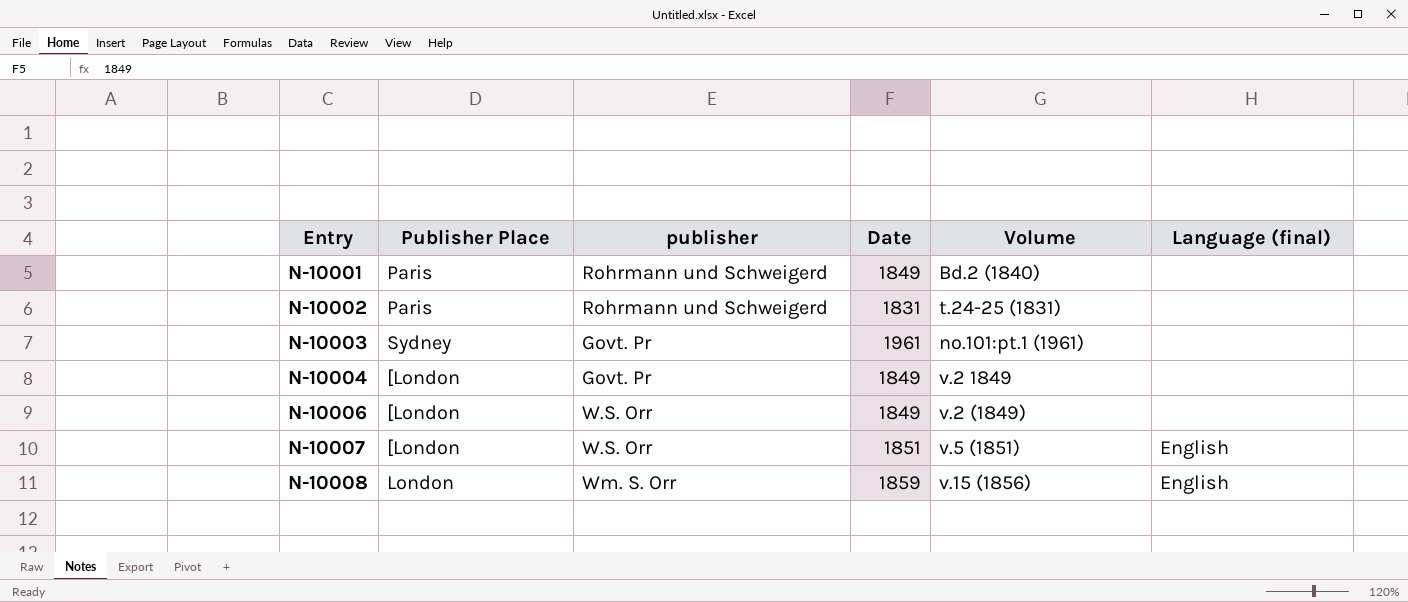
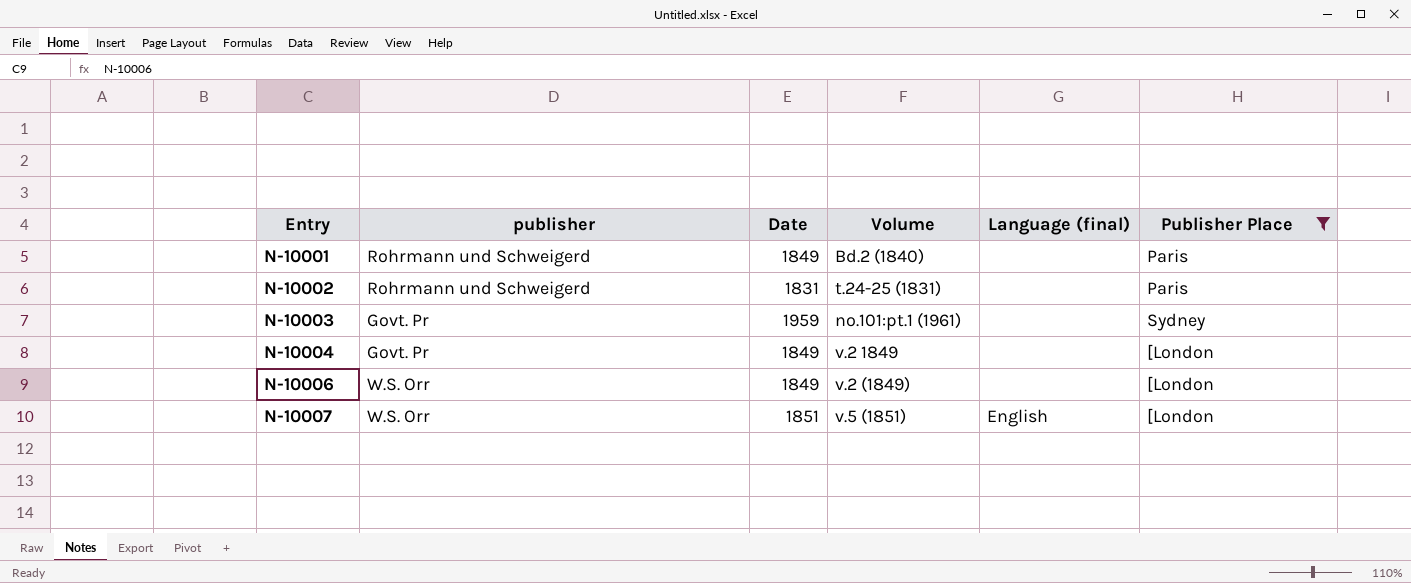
filter: none -> Publisher Place != London
column Publisher Place | position: 2 -> 6
N-10003 | Date: 1961 -> 1959

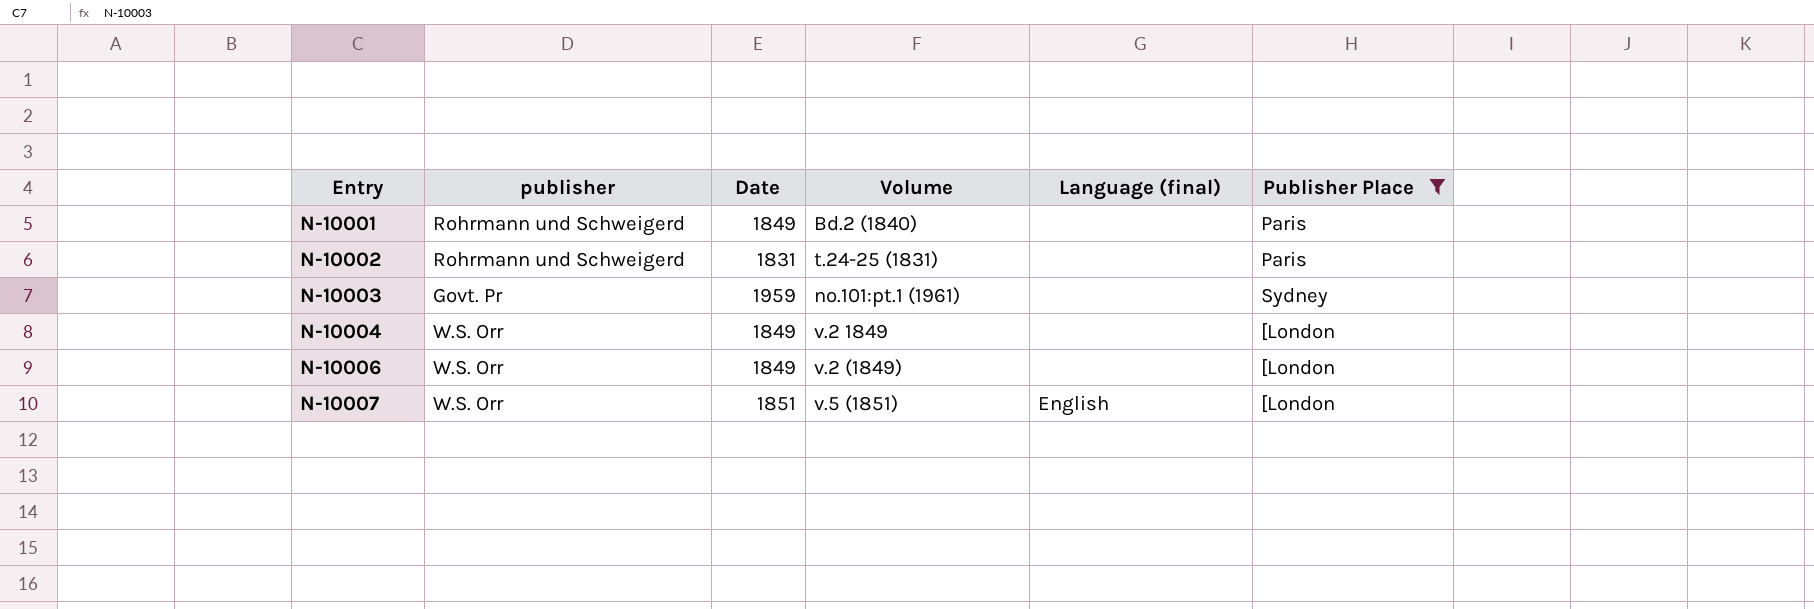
N-10004 | publisher: Govt. Pr -> W.S. Orr

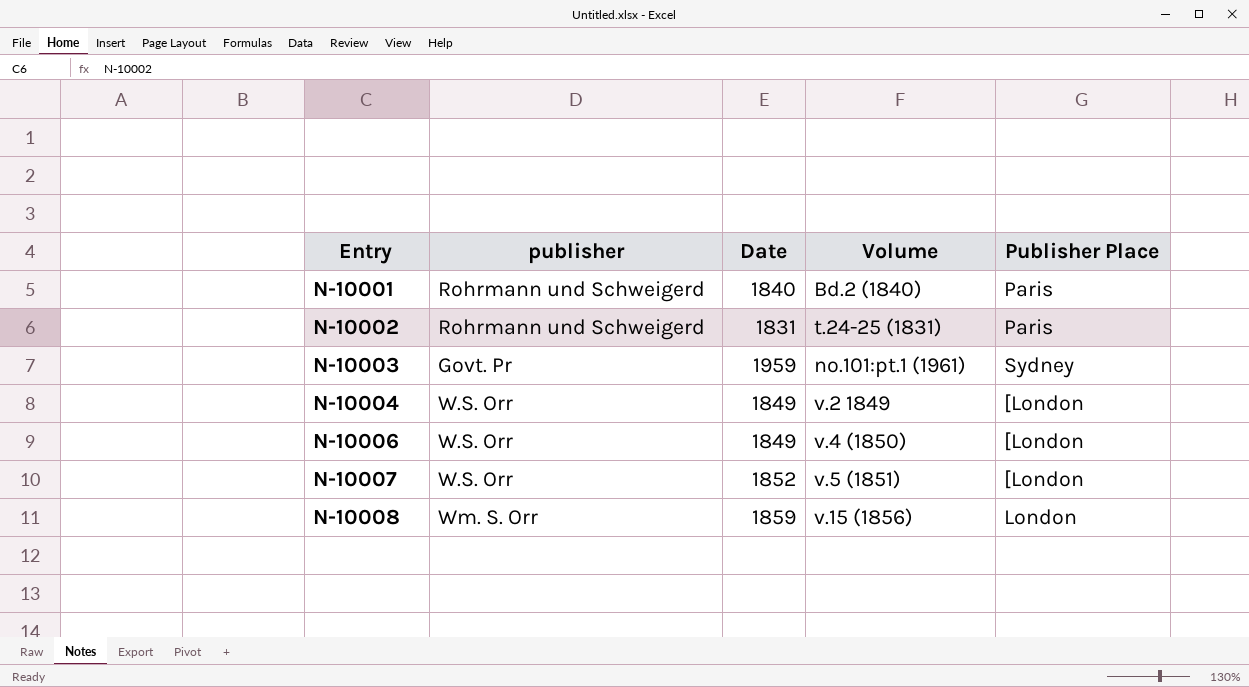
filter: Publisher Place != London -> none
column Language (final) | position: 5 -> none
N-10001 | Date: 1849 -> 1840
N-10006 | Volume: v.2 (1849) -> v.4 (1850)
N-10007 | Date: 1851 -> 1852

